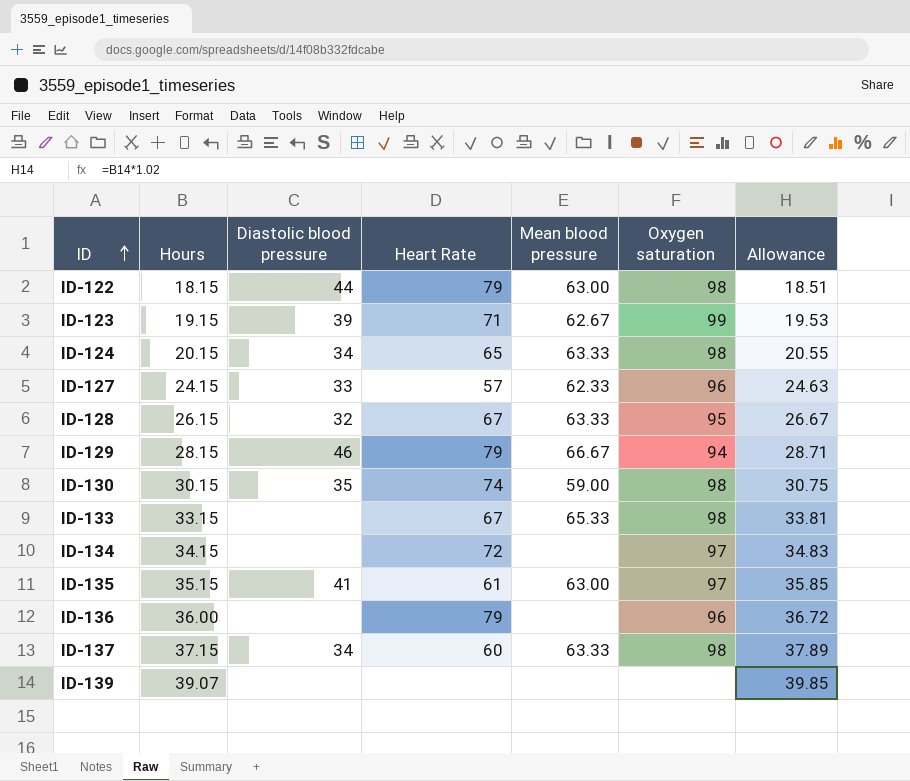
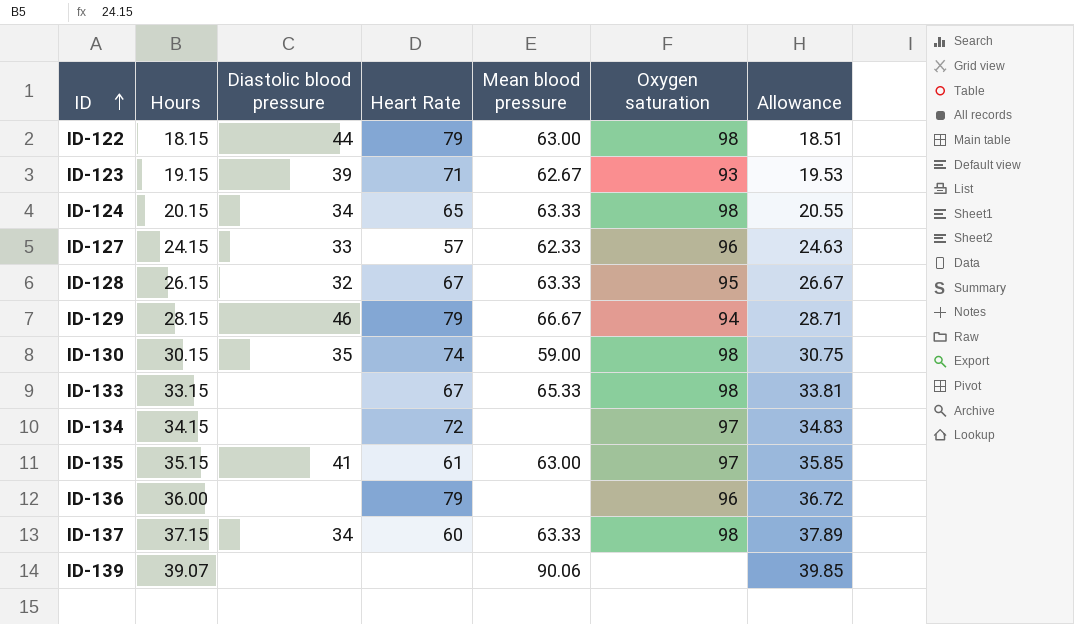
ID-123 | Oxygen saturation: 99 -> 93
ID-139 | Mean blood pressure: none -> 90.06

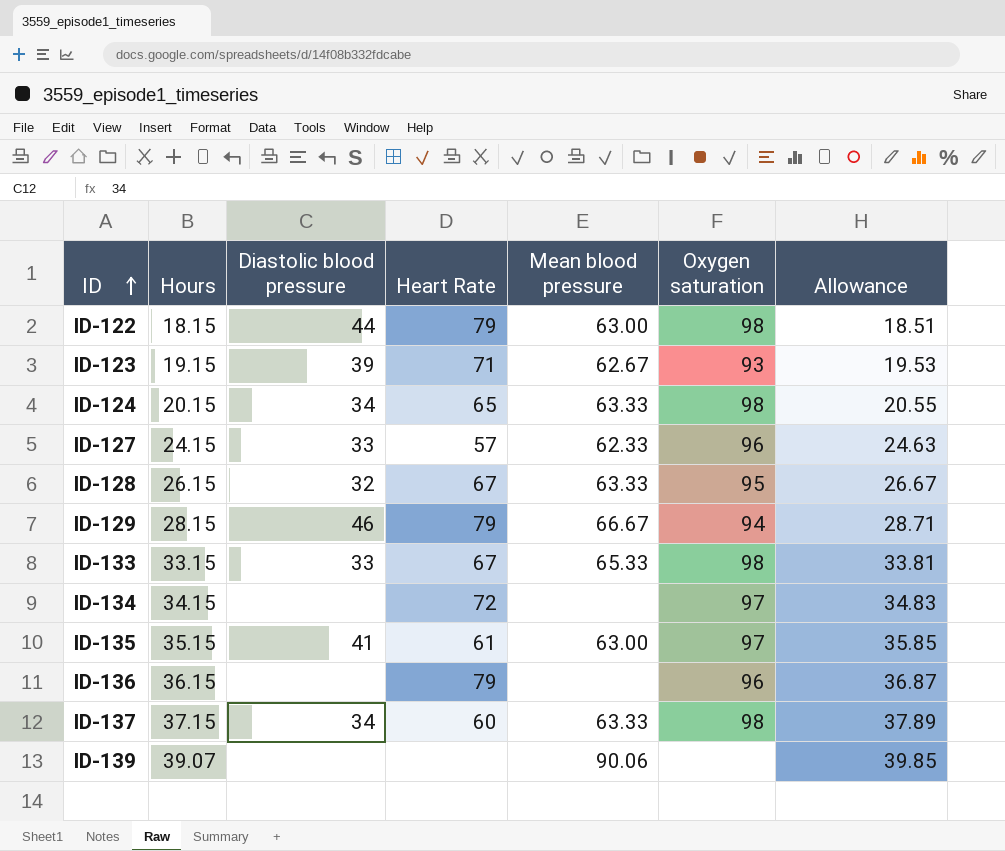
row ID-130: 30.15 | 35 | 74 | 59.00 | 98 | 30.75 -> none
ID-133 | Diastolic blood pressure: none -> 33
ID-136 | Hours: 36.00 -> 36.15
ID-136 | Allowance: 36.72 -> 36.87

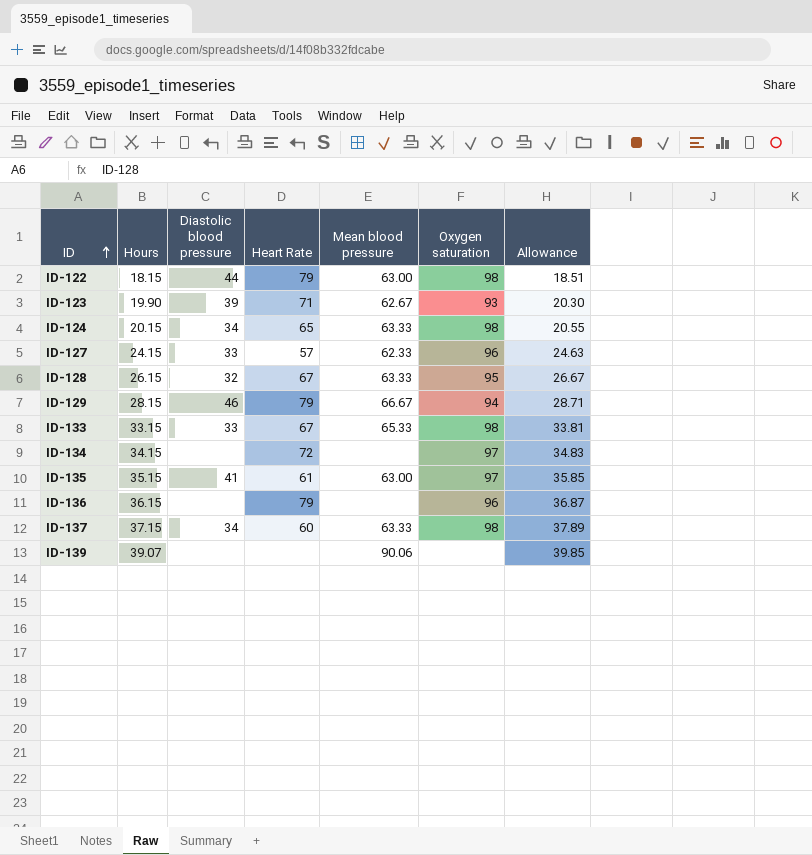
ID-123 | Hours: 19.15 -> 19.90
ID-123 | Allowance: 19.53 -> 20.30

